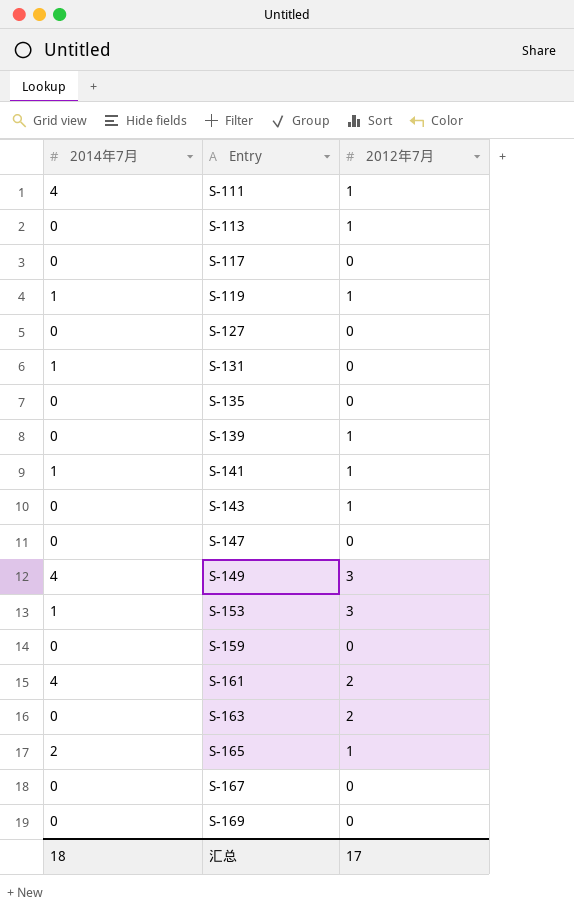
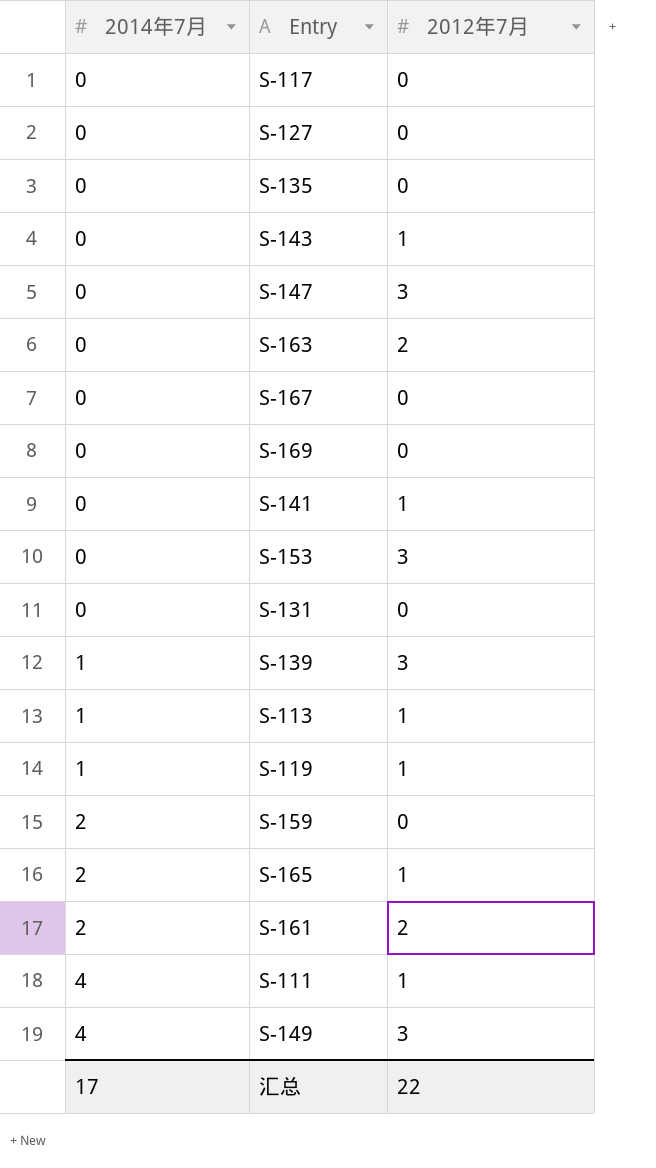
row order: Entry ascending -> 2014年7月 ascending
S-147 | 2012年7月: 0 -> 3
S-141 | 2014年7月: 1 -> 0
S-153 | 2014年7月: 1 -> 0
S-131 | 2014年7月: 1 -> 0
S-139 | 2014年7月: 0 -> 1
S-139 | 2012年7月: 1 -> 3
S-113 | 2014年7月: 0 -> 1
S-159 | 2014年7月: 0 -> 2
S-161 | 2014年7月: 4 -> 2
汇总 | 2014年7月: 18 -> 17
汇总 | 2012年7月: 17 -> 22

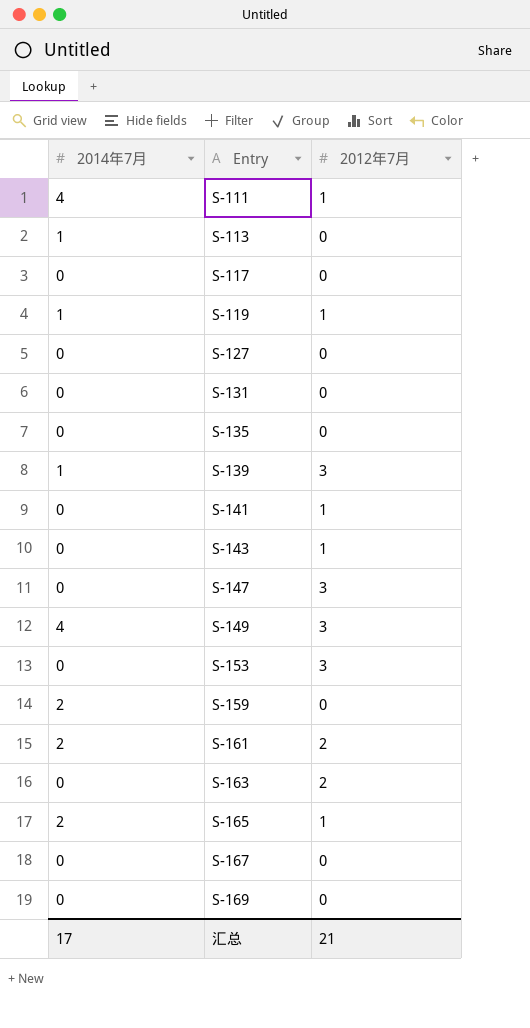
row order: 2014年7月 ascending -> Entry ascending
S-113 | 2012年7月: 1 -> 0
汇总 | 2012年7月: 22 -> 21

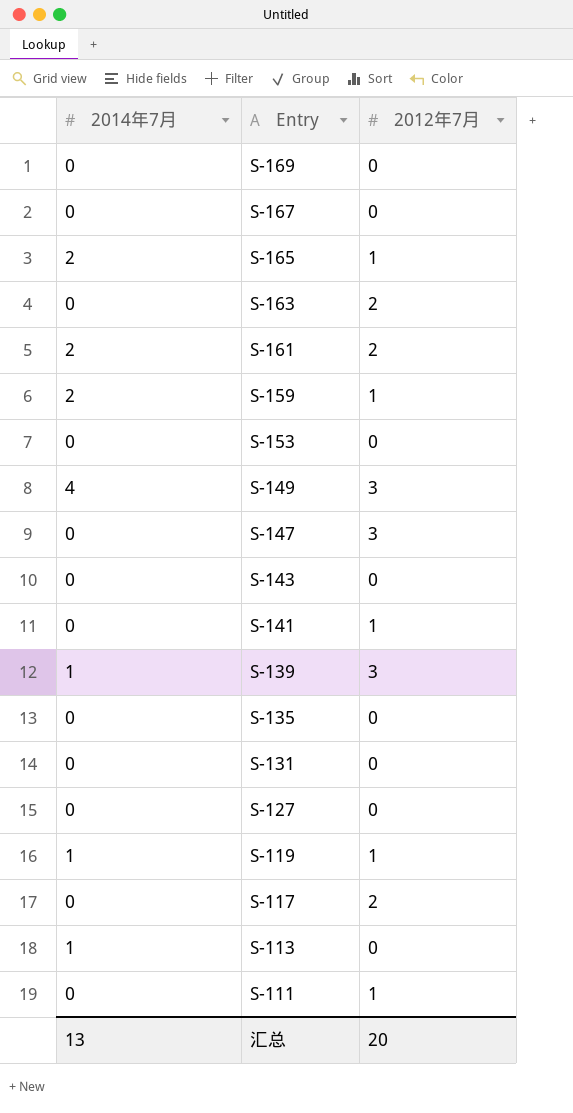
row order: Entry ascending -> Entry descending
S-159 | 2012年7月: 0 -> 1
S-153 | 2012年7月: 3 -> 0
S-143 | 2012年7月: 1 -> 0
S-117 | 2012年7月: 0 -> 2
S-111 | 2014年7月: 4 -> 0
汇总 | 2014年7月: 17 -> 13
汇总 | 2012年7月: 21 -> 20

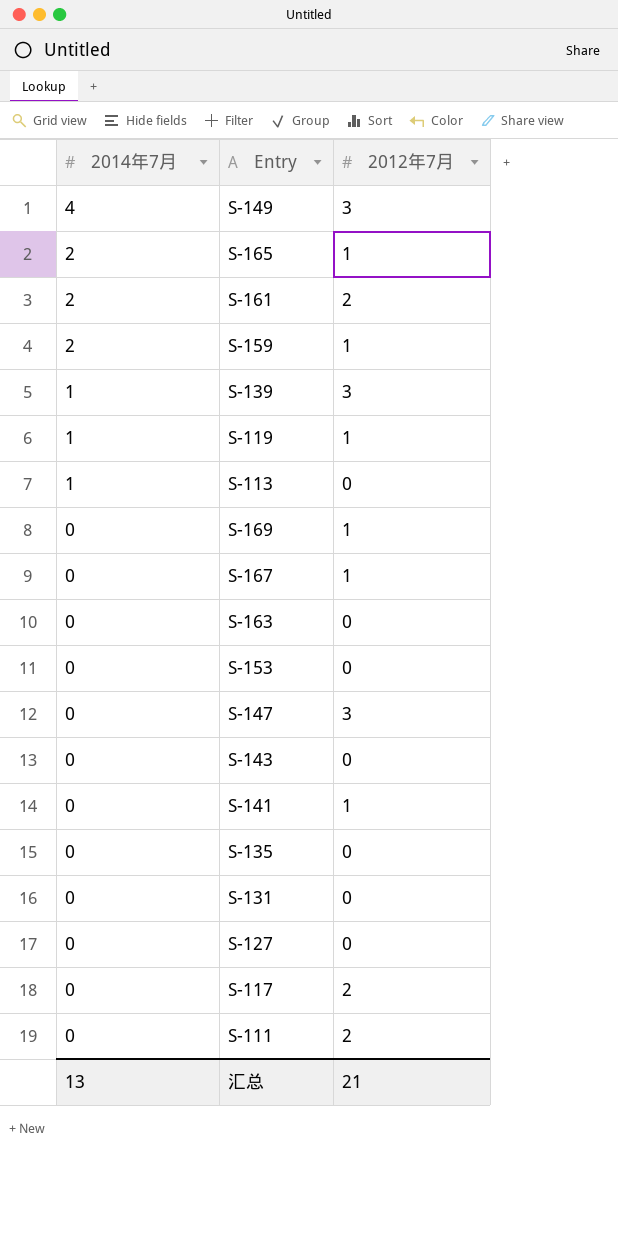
row order: Entry descending -> 2014年7月 descending
S-169 | 2012年7月: 0 -> 1
S-167 | 2012年7月: 0 -> 1
S-163 | 2012年7月: 2 -> 0
S-111 | 2012年7月: 1 -> 2
汇总 | 2012年7月: 20 -> 21

